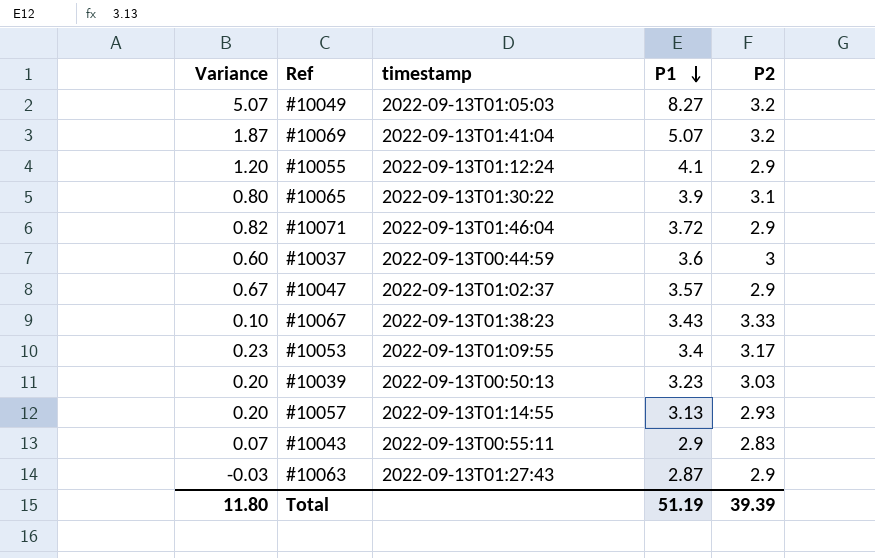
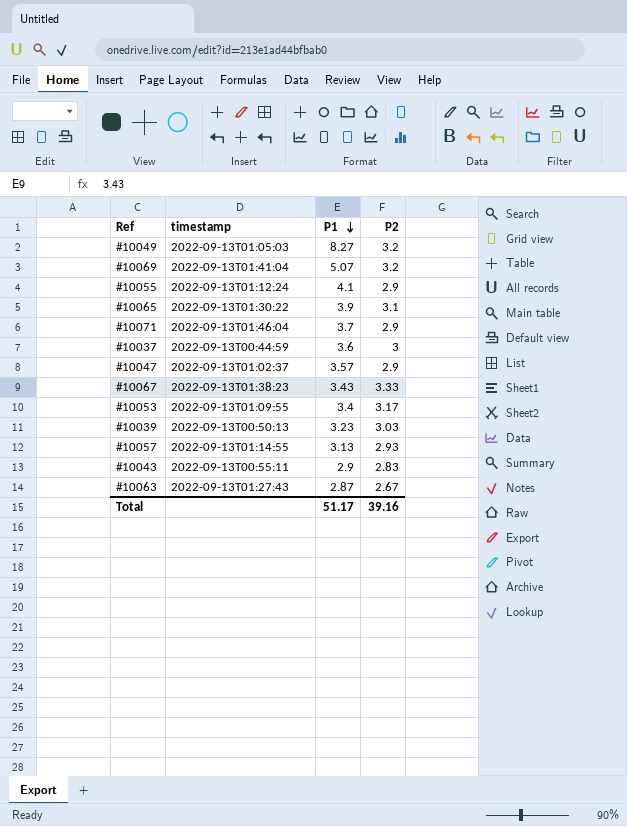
column Variance | formula: [P1] - [P2] -> none
#10071 | P1: 3.72 -> 3.7
#10063 | P2: 2.9 -> 2.67
Total | P1: 51.19 -> 51.17
Total | P2: 39.39 -> 39.16

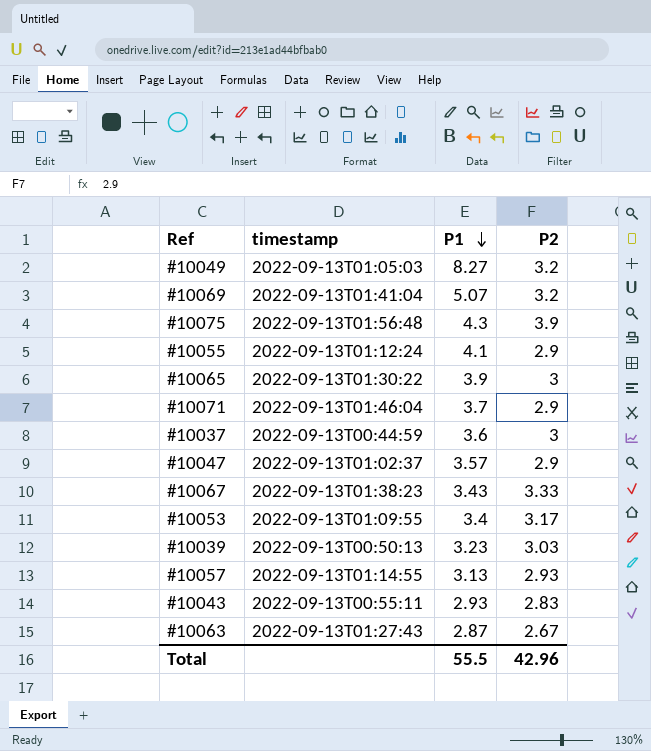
row #10075: none -> 2022-09-13T01:56:48 | 4.3 | 3.9
#10065 | P2: 3.1 -> 3
#10043 | P1: 2.9 -> 2.93
Total | P1: 51.17 -> 55.5
Total | P2: 39.16 -> 42.96

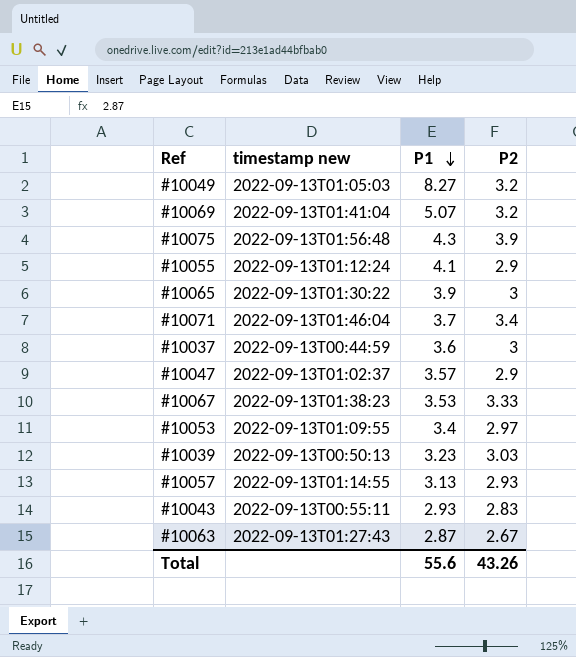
column name: timestamp -> timestamp new
#10071 | P2: 2.9 -> 3.4
#10067 | P1: 3.43 -> 3.53
#10053 | P2: 3.17 -> 2.97
Total | P1: 55.5 -> 55.6
Total | P2: 42.96 -> 43.26

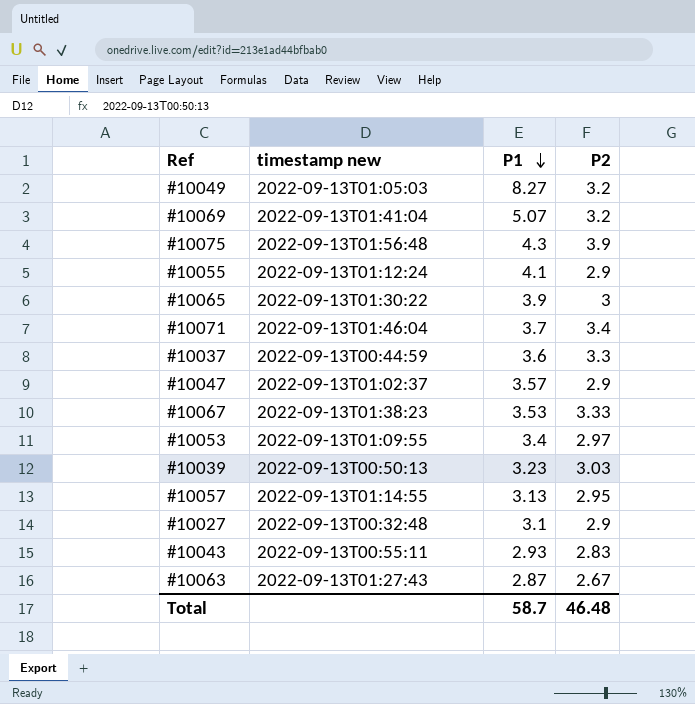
#10037 | P2: 3 -> 3.3
#10057 | P2: 2.93 -> 2.95
row #10027: none -> 2022-09-13T00:32:48 | 3.1 | 2.9
Total | P1: 55.6 -> 58.7
Total | P2: 43.26 -> 46.48

